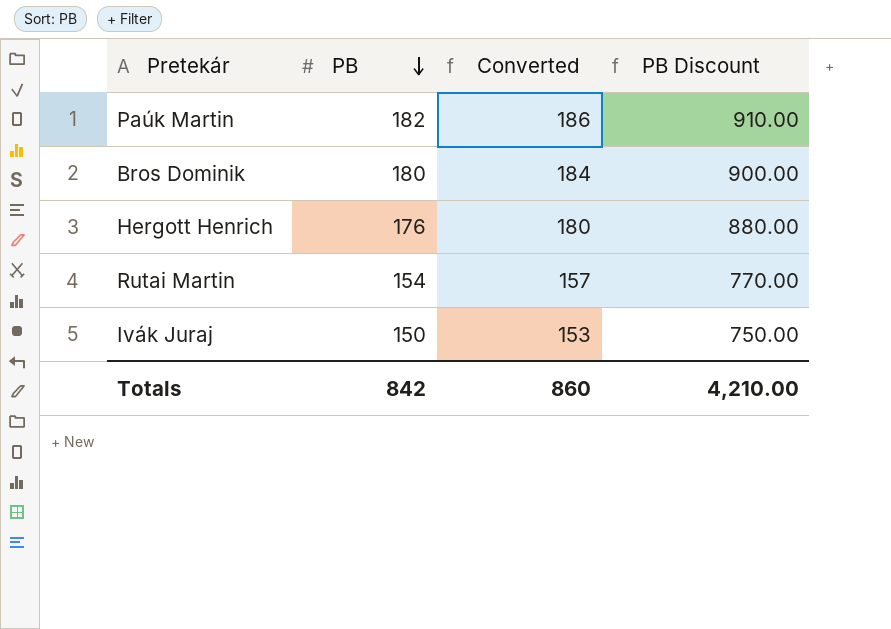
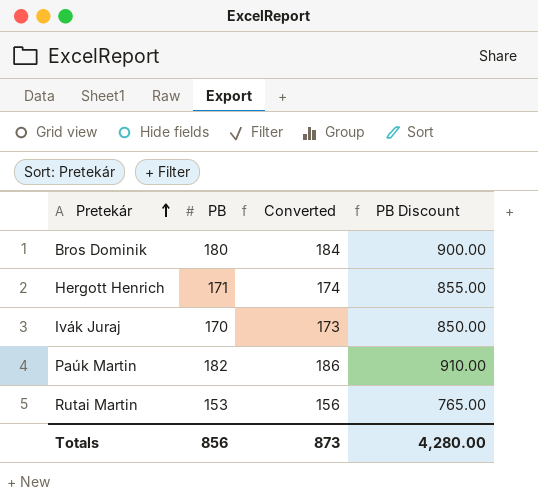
row order: PB descending -> Pretekár ascending
Hergott Henrich | PB: 176 -> 171
Hergott Henrich | Converted: 180 -> 174
Hergott Henrich | PB Discount: 880.00 -> 855.00
Ivák Juraj | PB: 150 -> 170
Ivák Juraj | Converted: 153 -> 173
Ivák Juraj | PB Discount: 750.00 -> 850.00
Rutai Martin | PB: 154 -> 153
Rutai Martin | Converted: 157 -> 156
Rutai Martin | PB Discount: 770.00 -> 765.00
Totals | PB: 842 -> 856
Totals | Converted: 860 -> 873
Totals | PB Discount: 4,210.00 -> 4,280.00

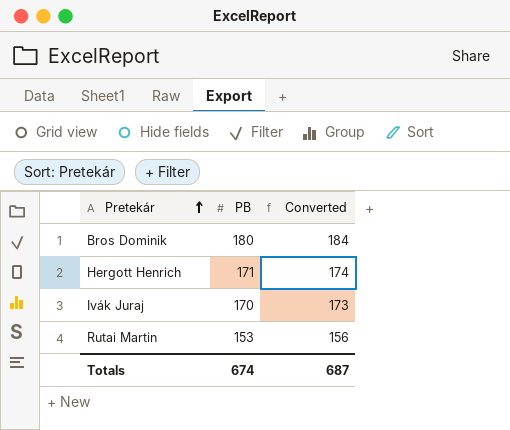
column PB Discount | formula: [PB] * 5 -> none
row Paúk Martin: 182 | 186 | 910.00 -> none
Totals | PB: 856 -> 674
Totals | Converted: 873 -> 687

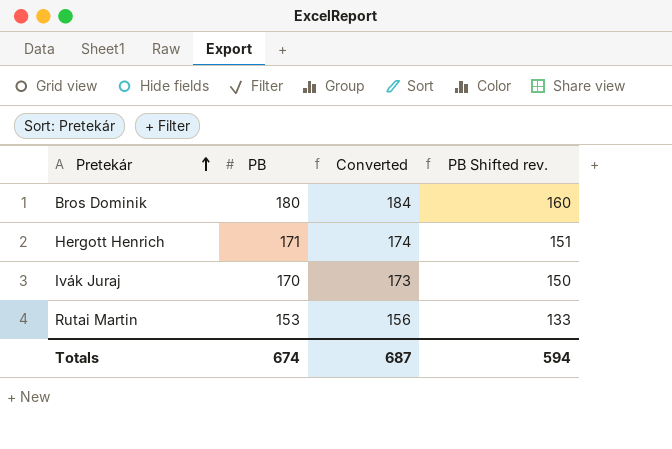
column PB Shifted rev. | formula: none -> [PB] - 20

